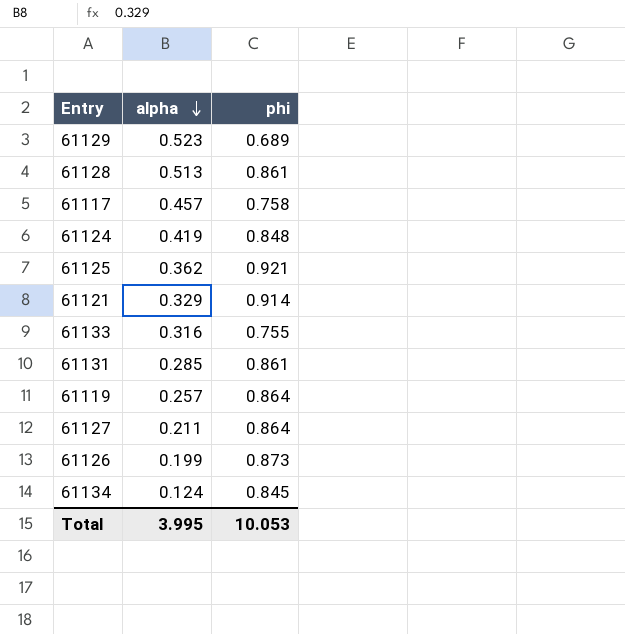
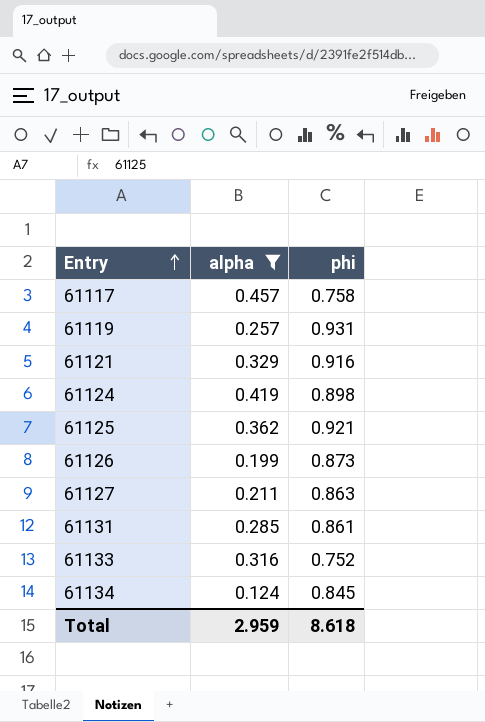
filter: none -> alpha <= 0.457
row order: alpha descending -> Entry ascending
61119 | phi: 0.864 -> 0.931
61121 | phi: 0.914 -> 0.916
61124 | phi: 0.848 -> 0.898
61127 | phi: 0.864 -> 0.863
61133 | phi: 0.755 -> 0.752
Total | alpha: 3.995 -> 2.959
Total | phi: 10.053 -> 8.618

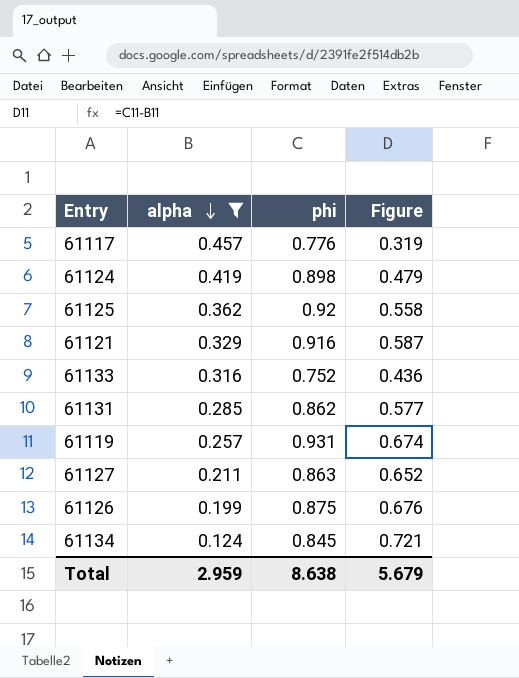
row order: Entry ascending -> alpha descending
column Figure | formula: none -> [phi] - [alpha]
61117 | phi: 0.758 -> 0.776
61125 | phi: 0.921 -> 0.92
61131 | phi: 0.861 -> 0.862
61126 | phi: 0.873 -> 0.875
Total | phi: 8.618 -> 8.638

